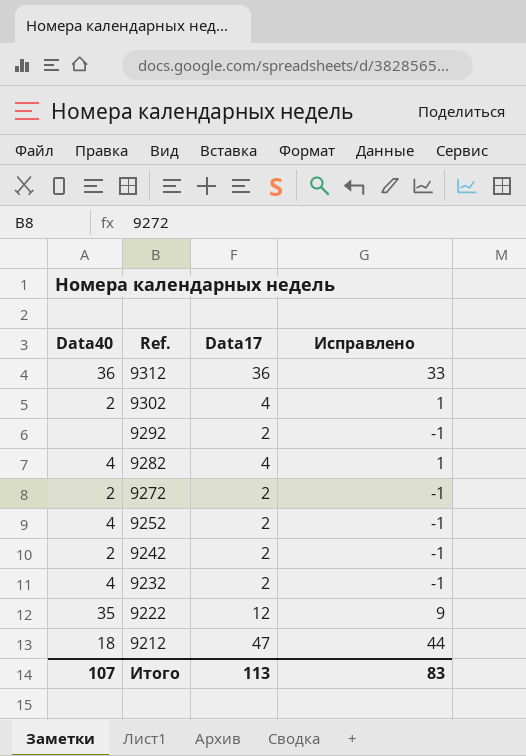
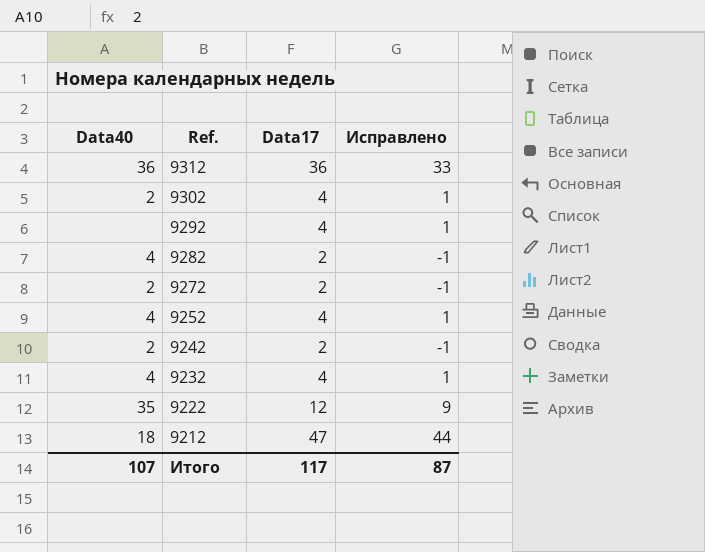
9292 | Data17: 2 -> 4
9292 | Исправлено: -1 -> 1
9282 | Data17: 4 -> 2
9282 | Исправлено: 1 -> -1
9252 | Data17: 2 -> 4
9252 | Исправлено: -1 -> 1
9232 | Data17: 2 -> 4
9232 | Исправлено: -1 -> 1
Итого | Data17: 113 -> 117
Итого | Исправлено: 83 -> 87

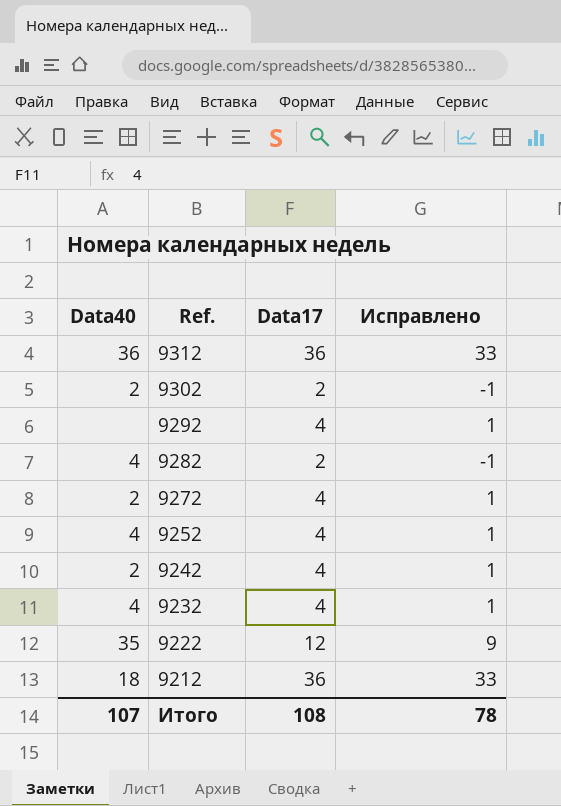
9302 | Data17: 4 -> 2
9302 | Исправлено: 1 -> -1
9272 | Data17: 2 -> 4
9272 | Исправлено: -1 -> 1
9242 | Data17: 2 -> 4
9242 | Исправлено: -1 -> 1
9212 | Data17: 47 -> 36
9212 | Исправлено: 44 -> 33
Итого | Data17: 117 -> 108
Итого | Исправлено: 87 -> 78

